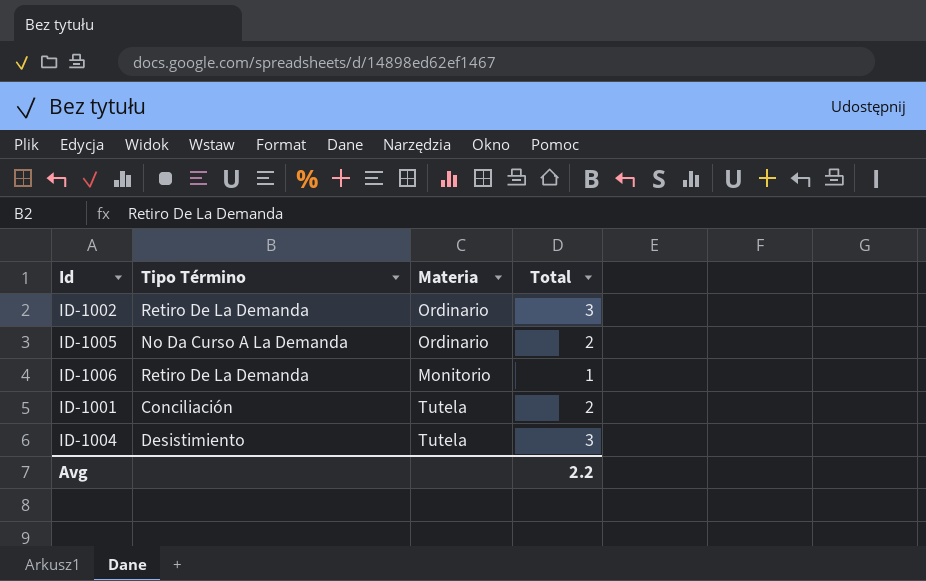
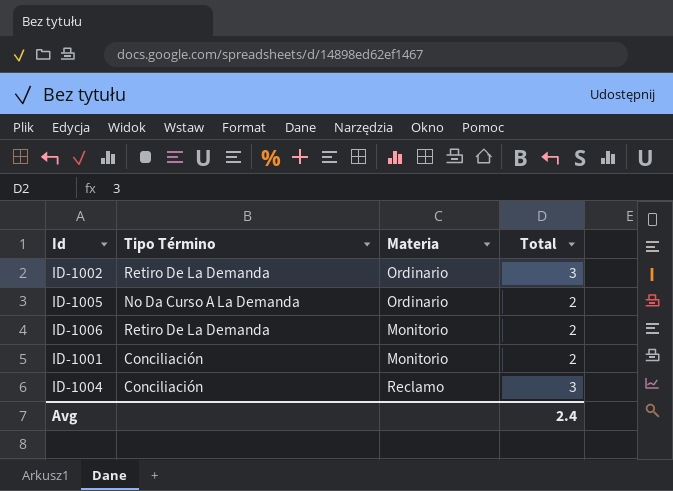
ID-1006 | Total: 1 -> 2
ID-1001 | Materia: Tutela -> Monitorio
ID-1004 | Tipo Término: Desistimiento -> Conciliación
ID-1004 | Materia: Tutela -> Reclamo
Avg | Total: 2.2 -> 2.4

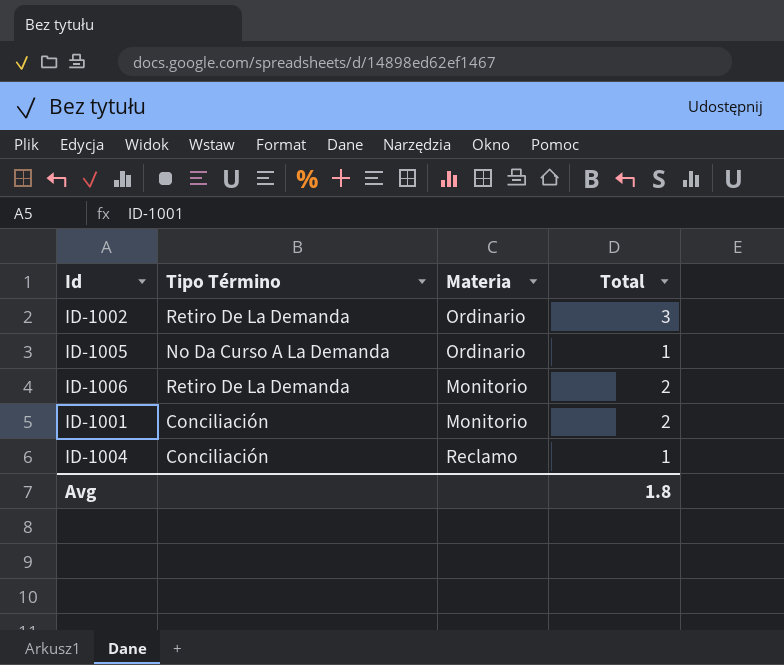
ID-1005 | Total: 2 -> 1
ID-1004 | Total: 3 -> 1
Avg | Total: 2.4 -> 1.8

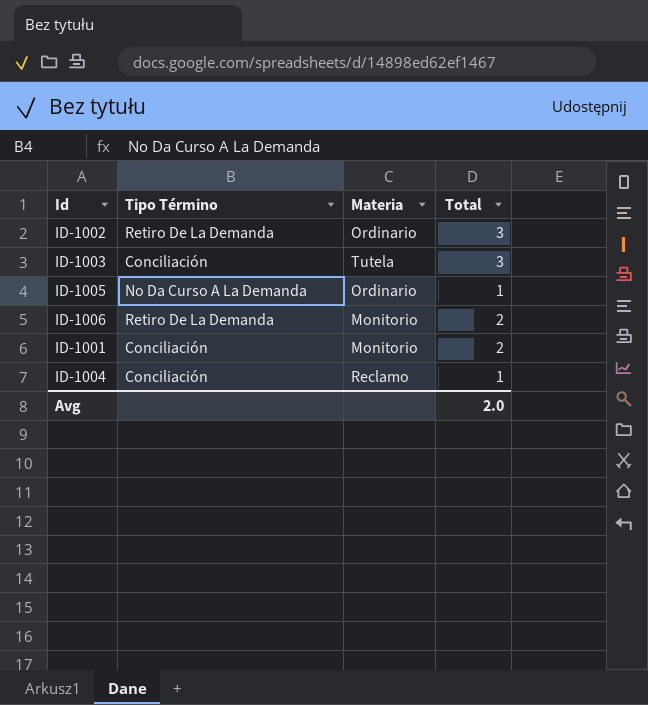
row ID-1003: none -> Conciliación | Tutela | 3
Avg | Total: 1.8 -> 2.0

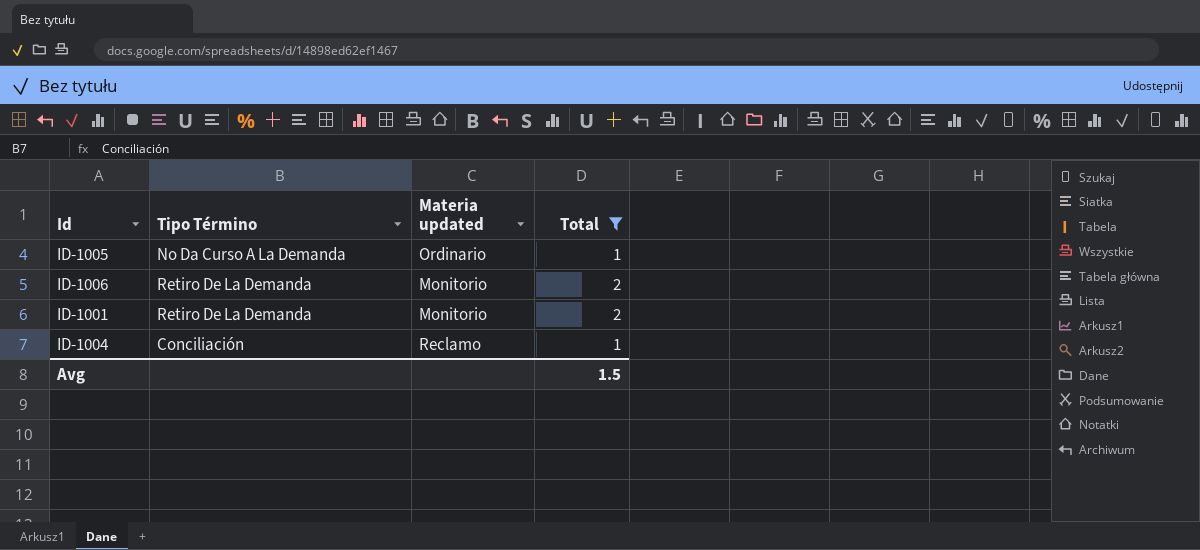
filter: none -> Total != 3
column name: Materia -> Materia updated
ID-1001 | Tipo Término: Conciliación -> Retiro De La Demanda
Avg | Total: 2.0 -> 1.5

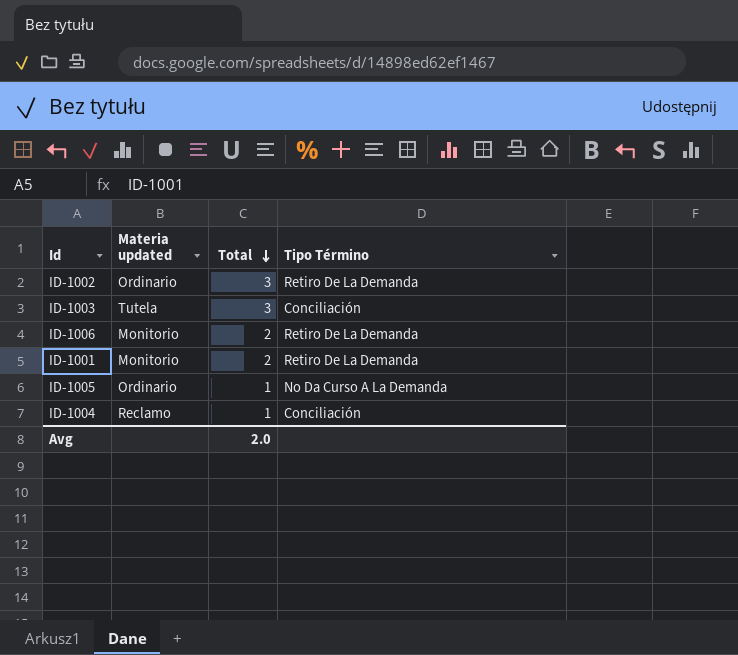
filter: Total != 3 -> none
row order: none -> Total descending
column Tipo Término | position: 2 -> 4
Avg | Total: 1.5 -> 2.0

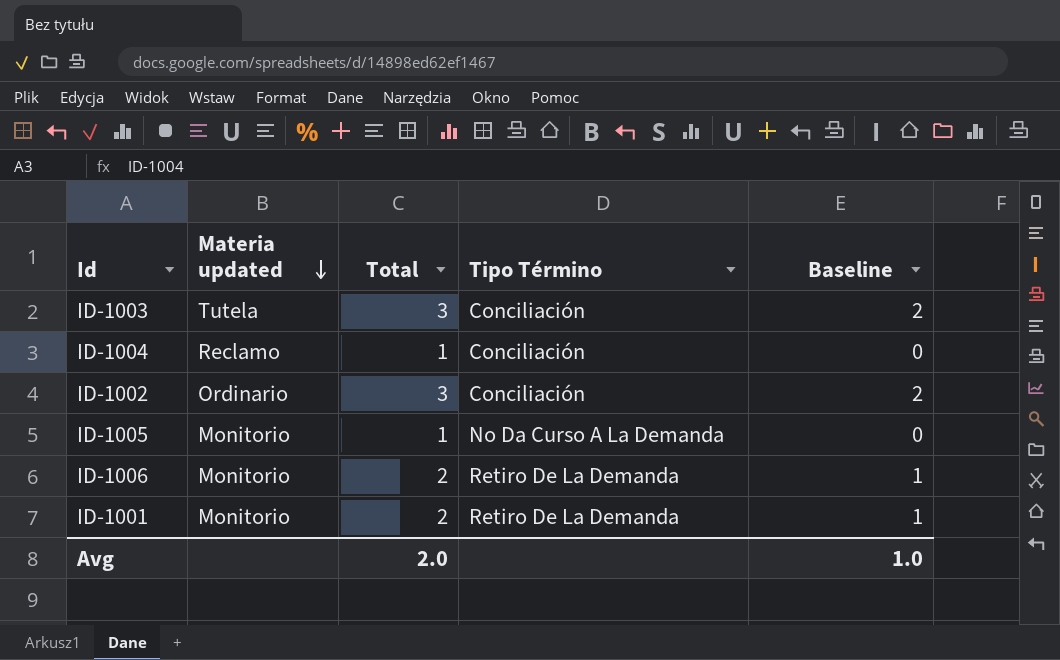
row order: Total descending -> Materia updated descending
column Baseline | formula: none -> [Total] - 1
ID-1002 | Tipo Término: Retiro De La Demanda -> Conciliación
ID-1005 | Materia updated: Ordinario -> Monitorio

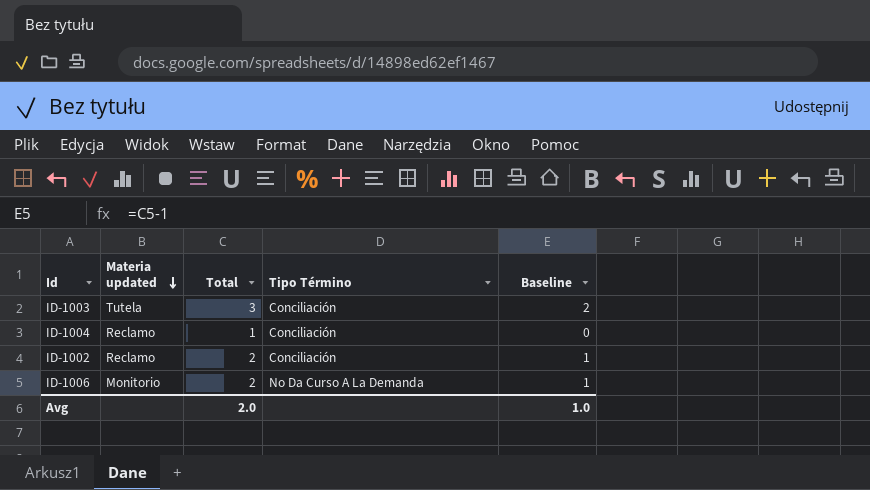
row ID-1005: Monitorio | 1 | No Da Curso A La Demanda | 0 -> none
row ID-1001: Monitorio | 2 | Retiro De La Demanda | 1 -> none
ID-1002 | Materia updated: Ordinario -> Reclamo
ID-1002 | Total: 3 -> 2
ID-1002 | Baseline: 2 -> 1
ID-1006 | Tipo Término: Retiro De La Demanda -> No Da Curso A La Demanda

